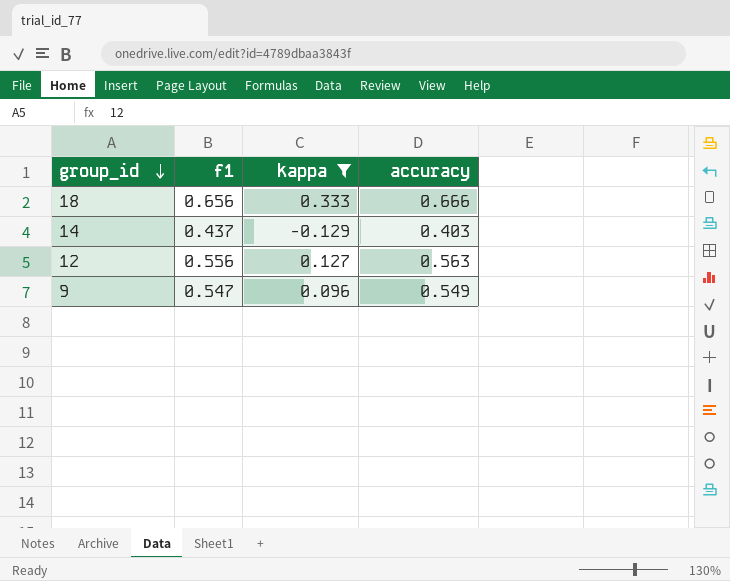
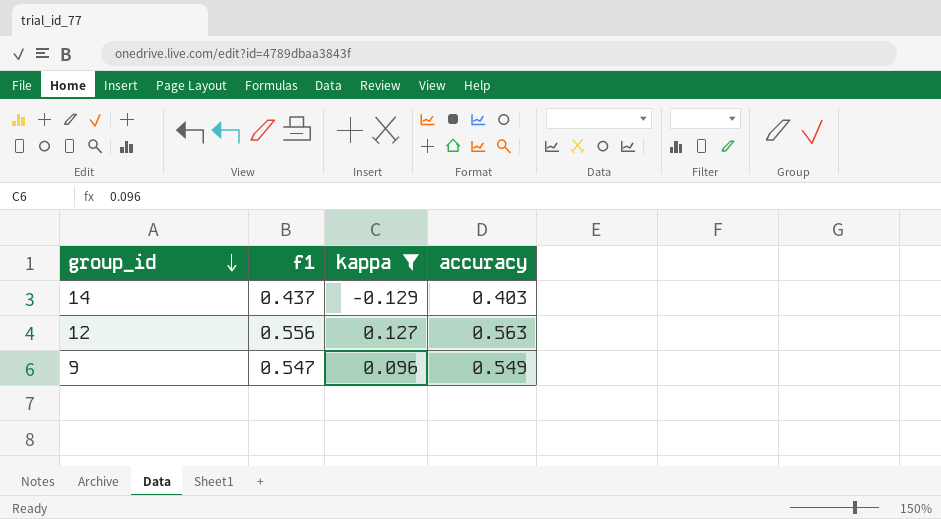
row 18: 0.656 | 0.333 | 0.666 -> none

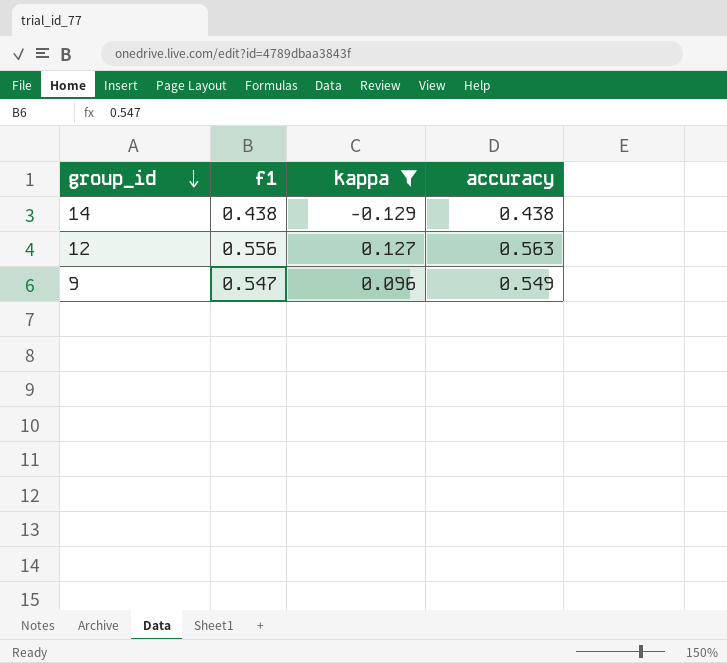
14 | f1: 0.437 -> 0.438
14 | accuracy: 0.403 -> 0.438

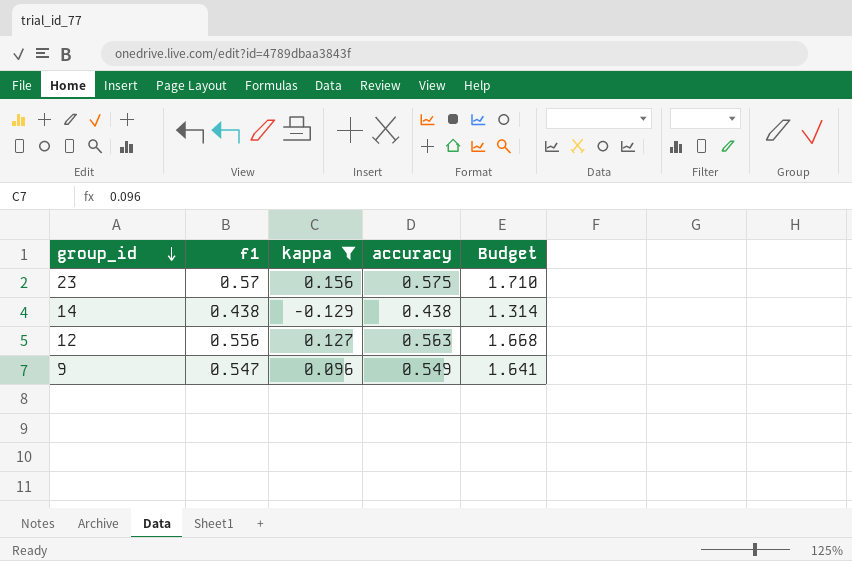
column Budget | formula: none -> [f1] * 3
row 23: none -> 0.57 | 0.156 | 0.575 | 1.710

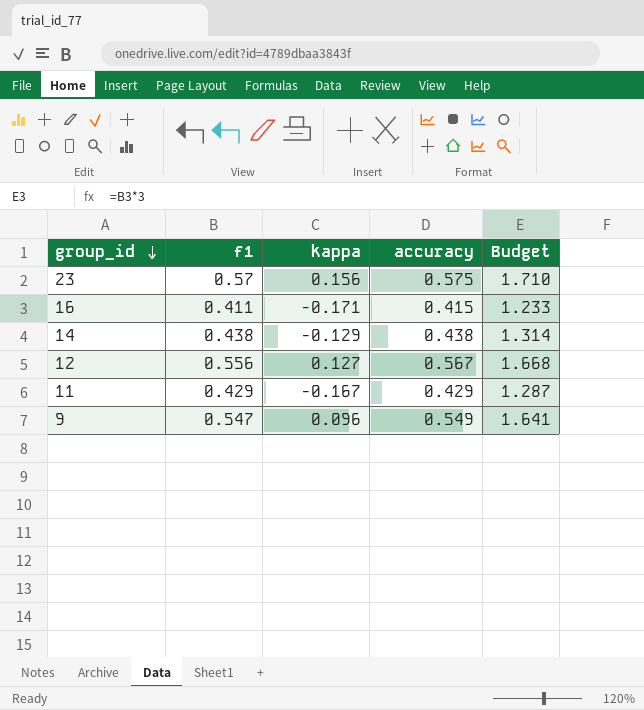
filter: kappa >= -0.129 -> none
12 | accuracy: 0.563 -> 0.567

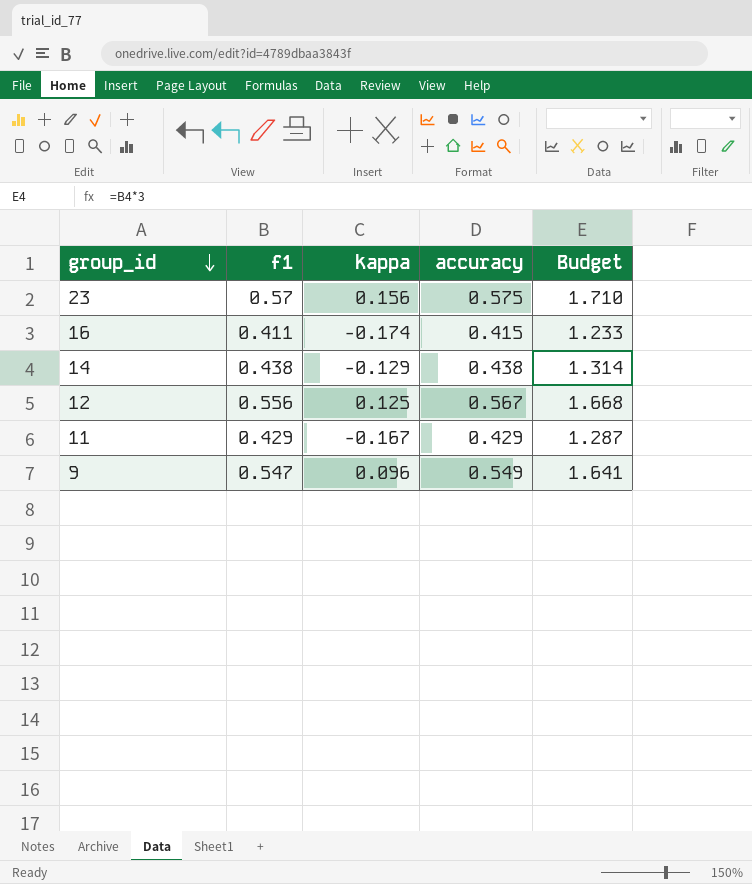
16 | kappa: -0.171 -> -0.174
12 | kappa: 0.127 -> 0.125

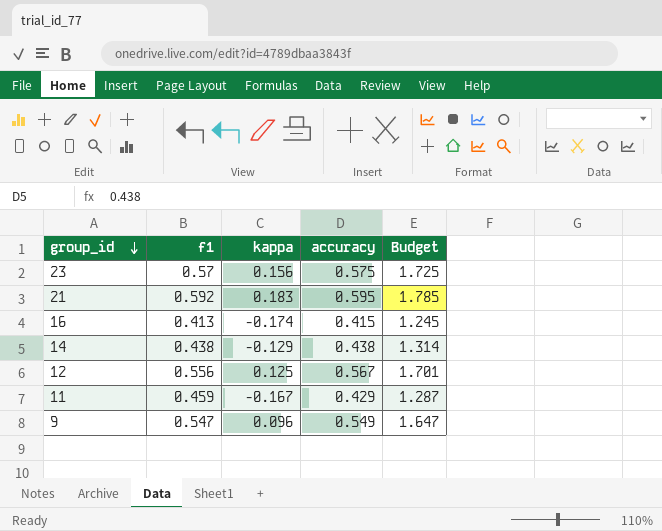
column Budget | formula: [f1] * 3 -> [accuracy] * 3
row 21: none -> 0.592 | 0.183 | 0.595 | 1.785
16 | f1: 0.411 -> 0.413
11 | f1: 0.429 -> 0.459

